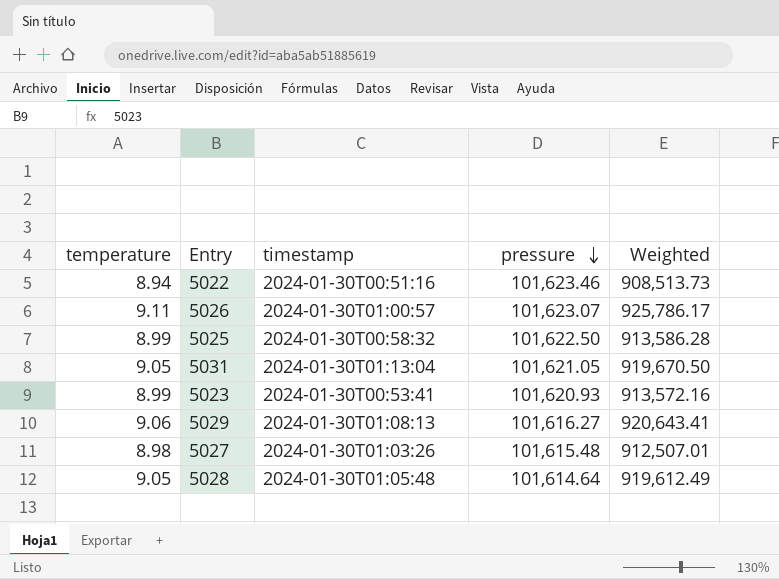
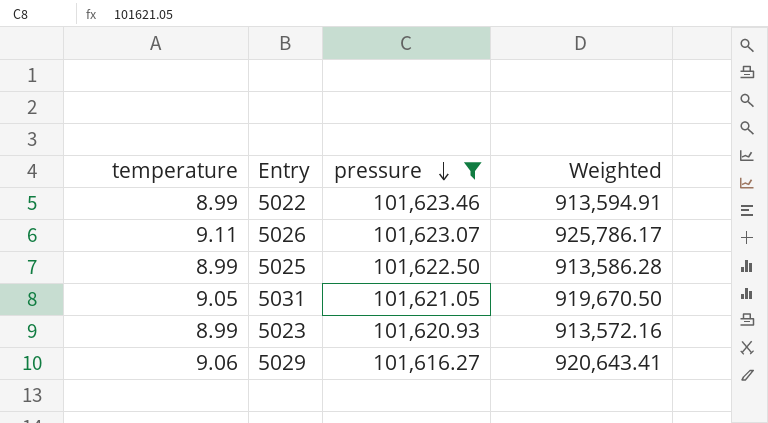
filter: none -> pressure >= 101,616.27
column timestamp | position: 3 -> none
5022 | temperature: 8.94 -> 8.99
5022 | Weighted: 908,513.73 -> 913,594.91

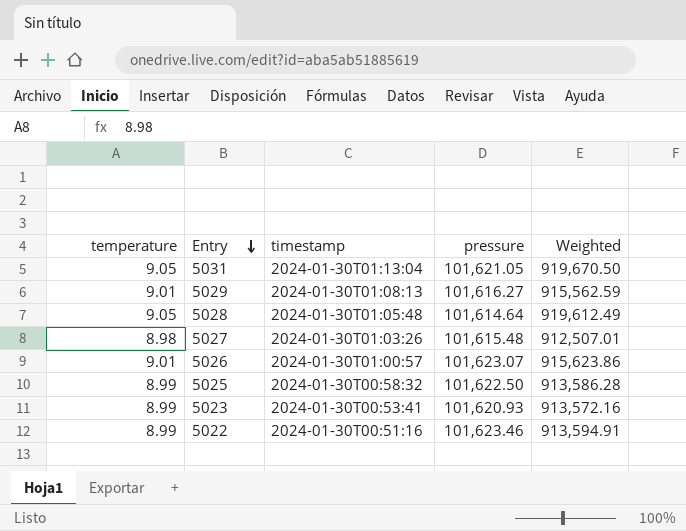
filter: pressure >= 101,616.27 -> none
row order: pressure descending -> Entry descending
column timestamp | position: none -> 3
5029 | temperature: 9.06 -> 9.01
5029 | Weighted: 920,643.41 -> 915,562.59
5026 | temperature: 9.11 -> 9.01
5026 | Weighted: 925,786.17 -> 915,623.86

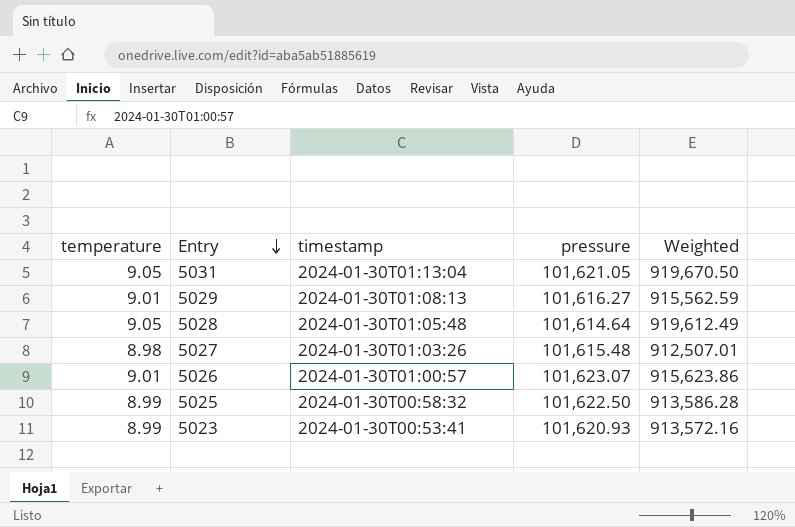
row 5022: 8.99 | 2024-01-30T00:51:16 | 101,623.46 | 913,594.91 -> none

